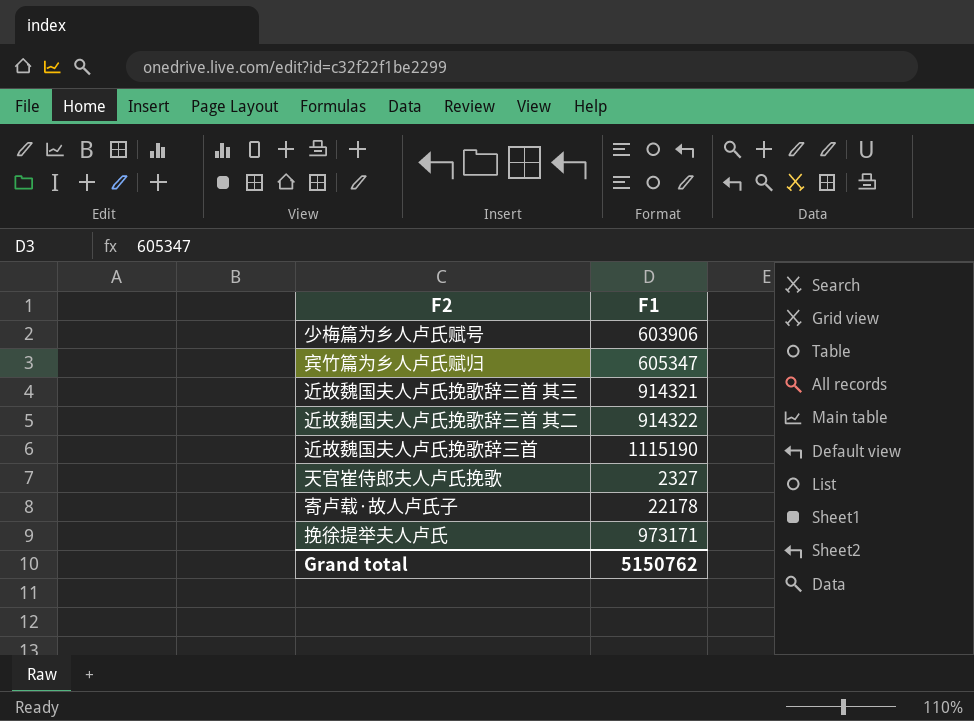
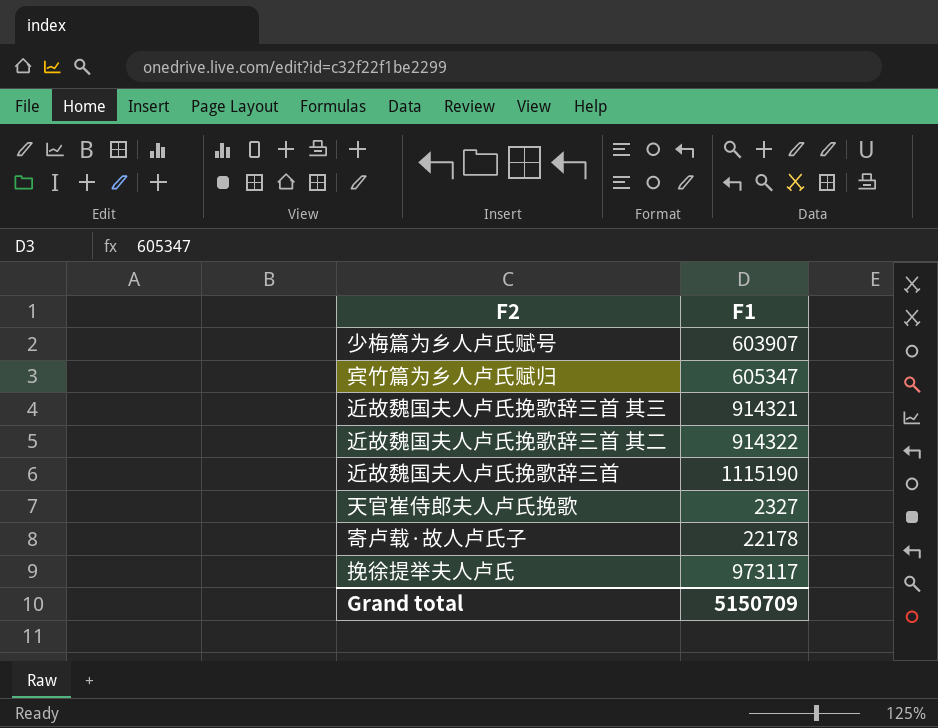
少梅篇为乡人卢氏赋号 | F1: 603906 -> 603907
挽徐提举夫人卢氏 | F1: 973171 -> 973117
Grand total | F1: 5150762 -> 5150709

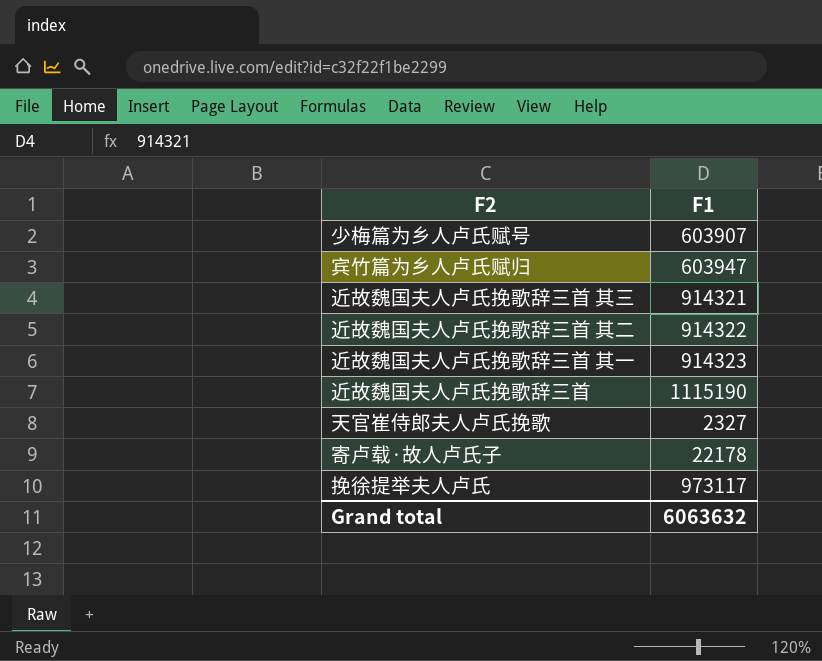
宾竹篇为乡人卢氏赋归 | F1: 605347 -> 603947
row 近故魏国夫人卢氏挽歌辞三首 其一: none -> 914323
Grand total | F1: 5150709 -> 6063632

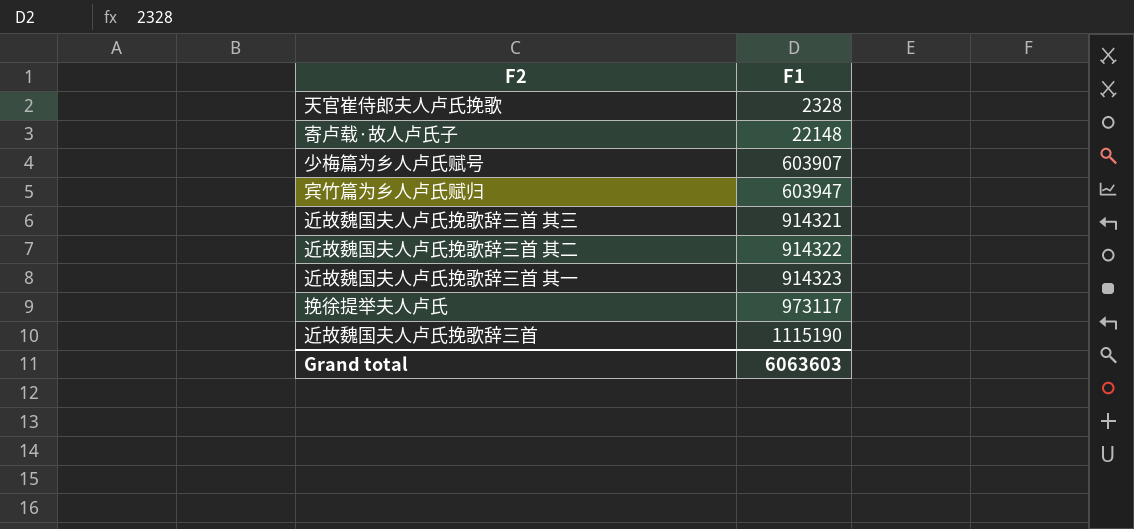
row order: none -> F1 ascending
天官崔侍郎夫人卢氏挽歌 | F1: 2327 -> 2328
寄卢载·故人卢氏子 | F1: 22178 -> 22148
Grand total | F1: 6063632 -> 6063603

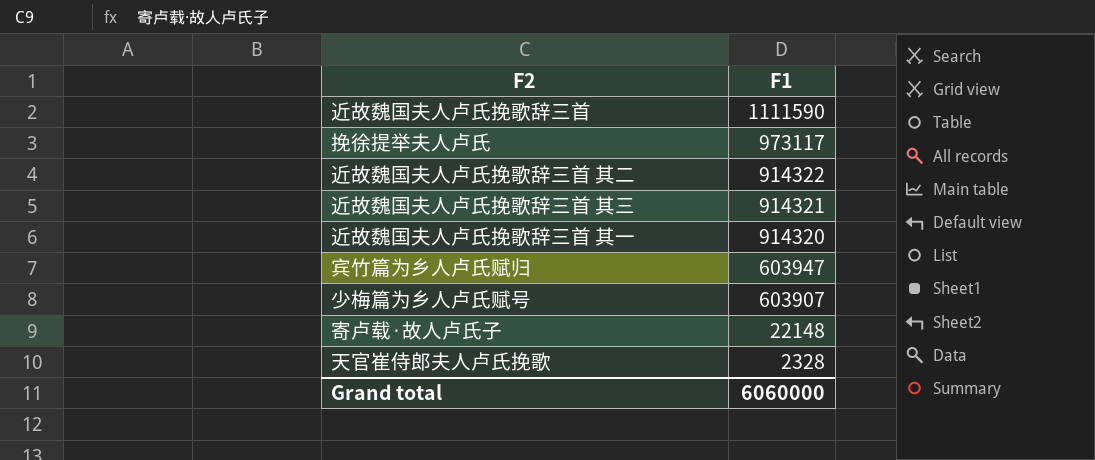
row order: F1 ascending -> F1 descending
近故魏国夫人卢氏挽歌辞三首 | F1: 1115190 -> 1111590
近故魏国夫人卢氏挽歌辞三首 其一 | F1: 914323 -> 914320
Grand total | F1: 6063603 -> 6060000

